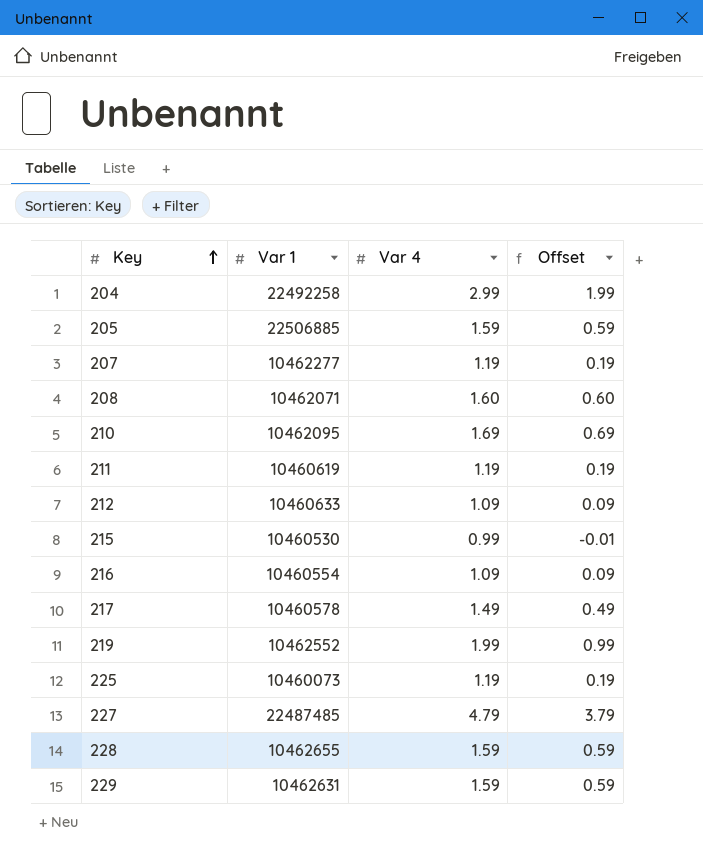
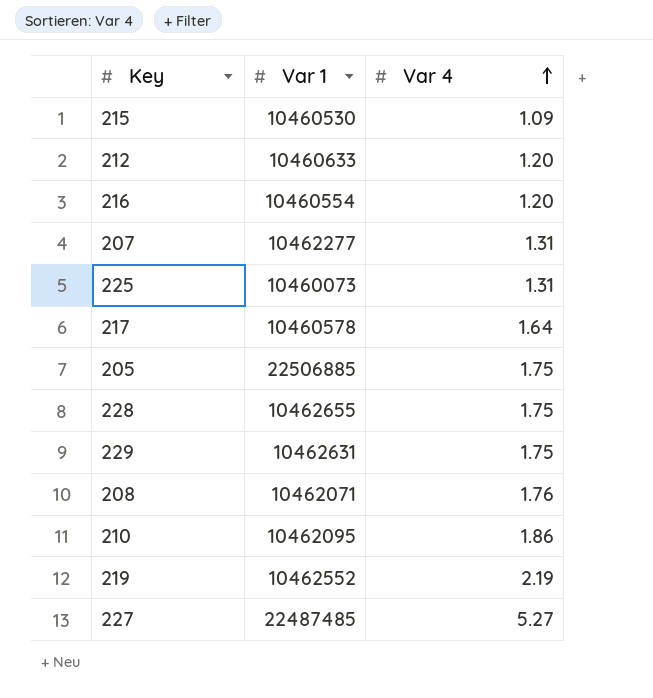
row order: Key ascending -> Var 4 ascending
column Offset | formula: [Var 4] - 1 -> none
row 204: 22492258 | 2.99 | 1.99 -> none
row 211: 10460619 | 1.19 | 0.19 -> none
215 | Var 4: 0.99 -> 1.09
212 | Var 4: 1.09 -> 1.20
216 | Var 4: 1.09 -> 1.20
207 | Var 4: 1.19 -> 1.31
225 | Var 4: 1.19 -> 1.31
217 | Var 4: 1.49 -> 1.64
205 | Var 4: 1.59 -> 1.75
228 | Var 4: 1.59 -> 1.75
229 | Var 4: 1.59 -> 1.75
208 | Var 4: 1.60 -> 1.76
210 | Var 4: 1.69 -> 1.86
219 | Var 4: 1.99 -> 2.19
227 | Var 4: 4.79 -> 5.27

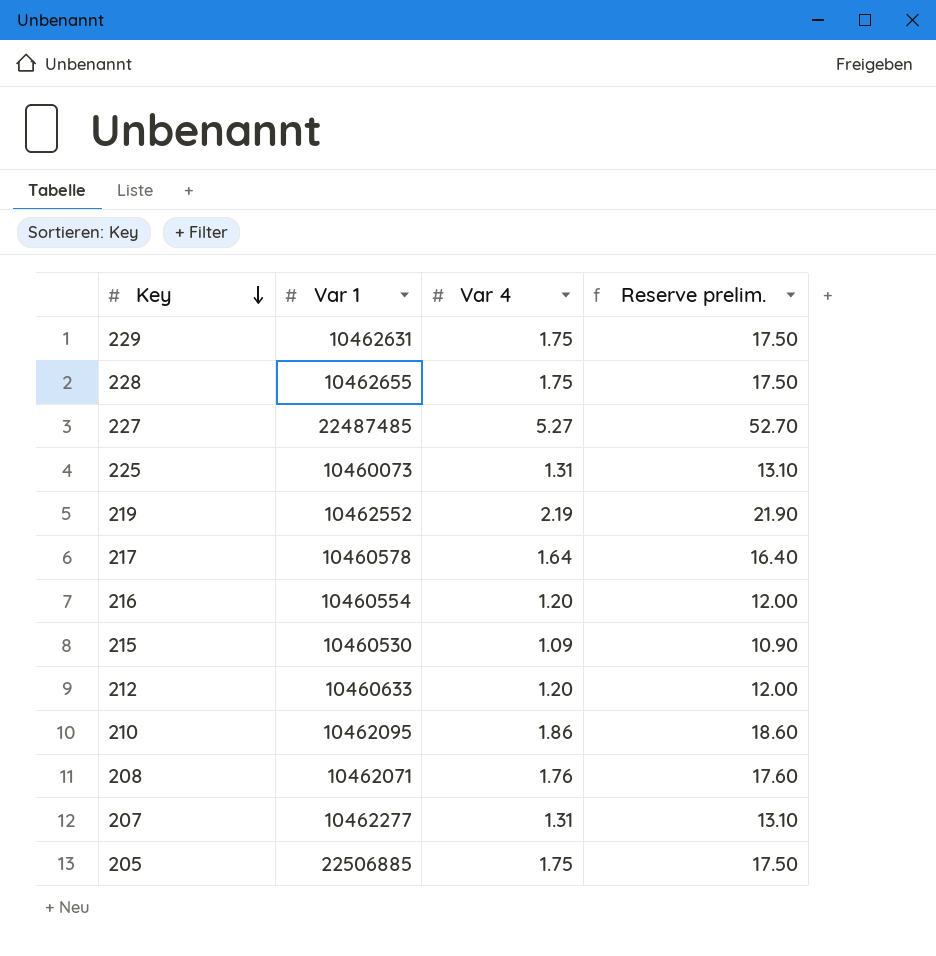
row order: Var 4 ascending -> Key descending
column Reserve prelim. | formula: none -> [Var 4] * 10

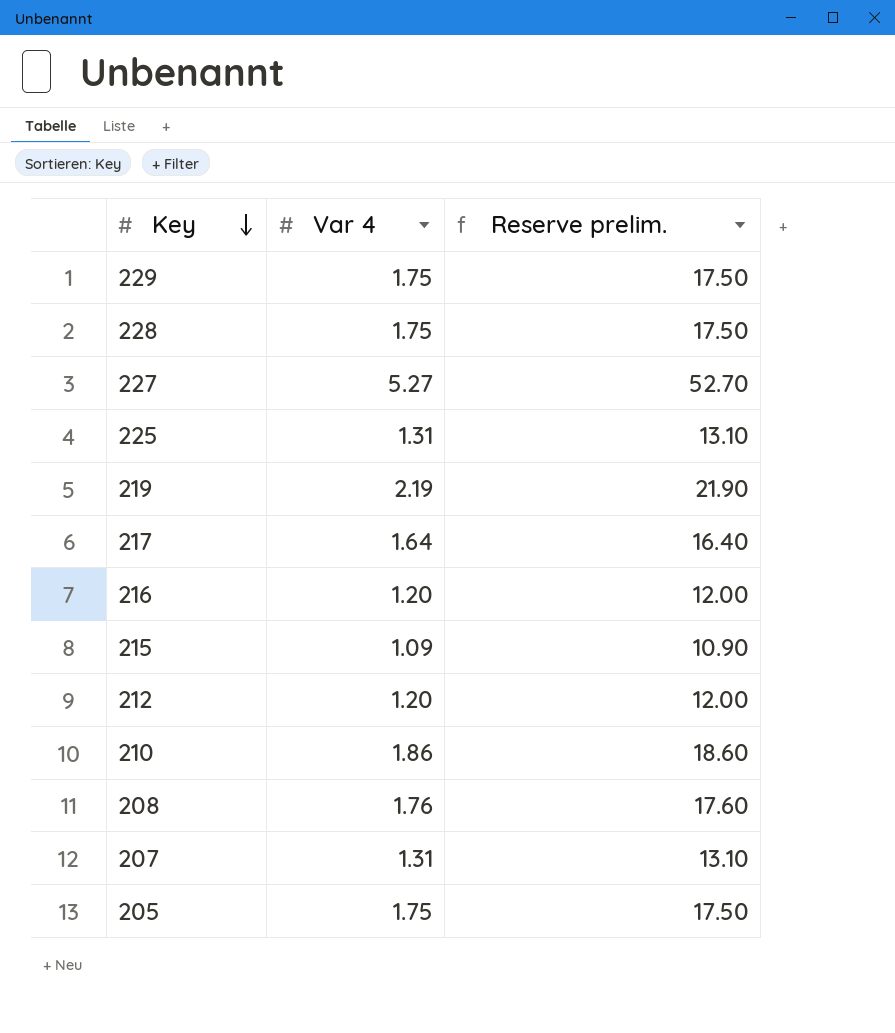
column Var 1 | position: 2 -> none

